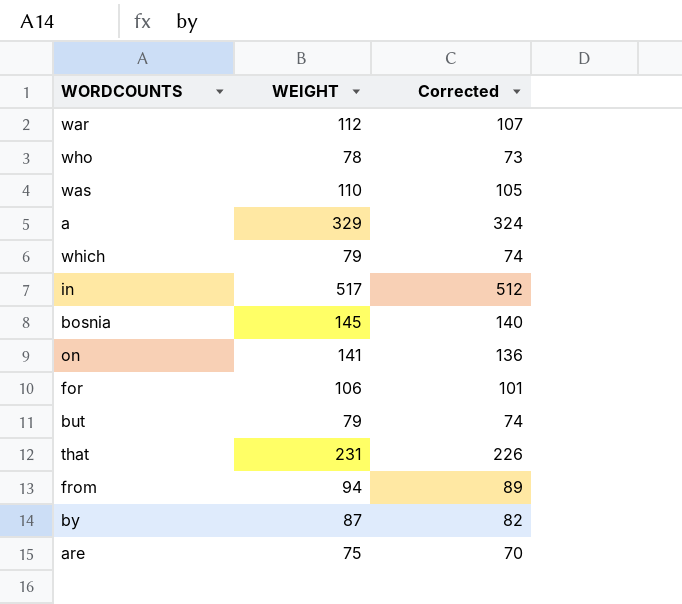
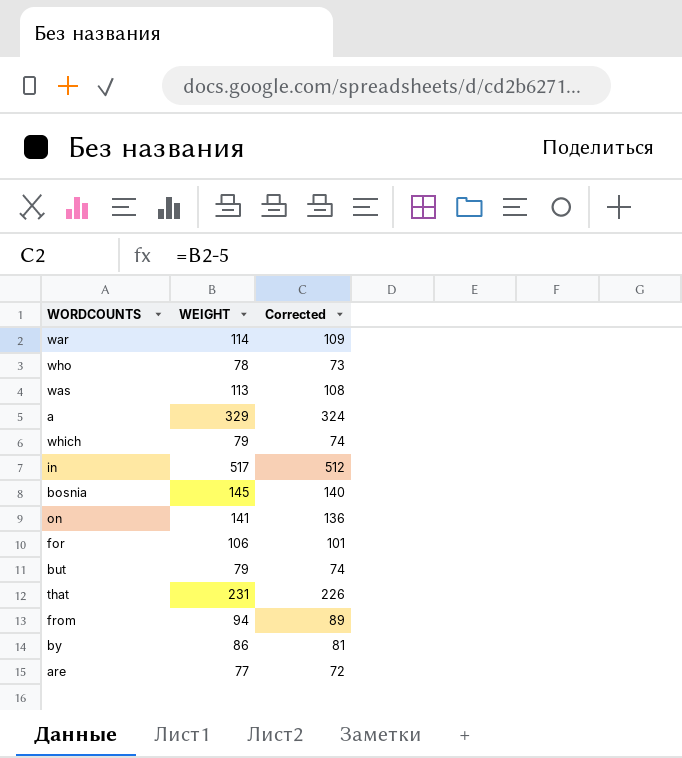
war | WEIGHT: 112 -> 114
war | Corrected: 107 -> 109
was | WEIGHT: 110 -> 113
was | Corrected: 105 -> 108
by | WEIGHT: 87 -> 86
by | Corrected: 82 -> 81
are | WEIGHT: 75 -> 77
are | Corrected: 70 -> 72

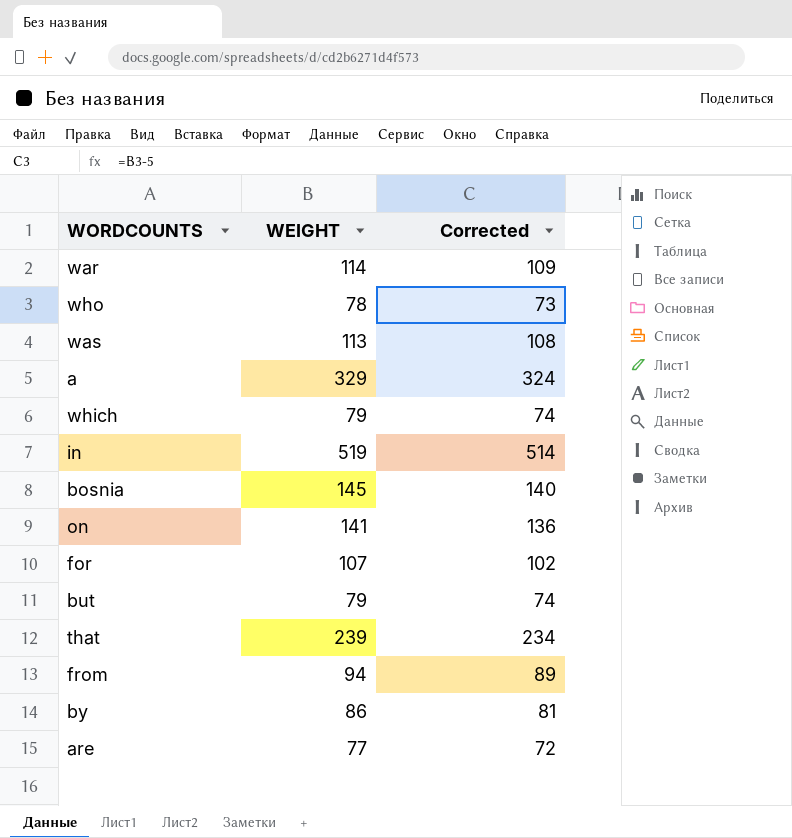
in | WEIGHT: 517 -> 519
in | Corrected: 512 -> 514
for | WEIGHT: 106 -> 107
for | Corrected: 101 -> 102
that | WEIGHT: 231 -> 239
that | Corrected: 226 -> 234

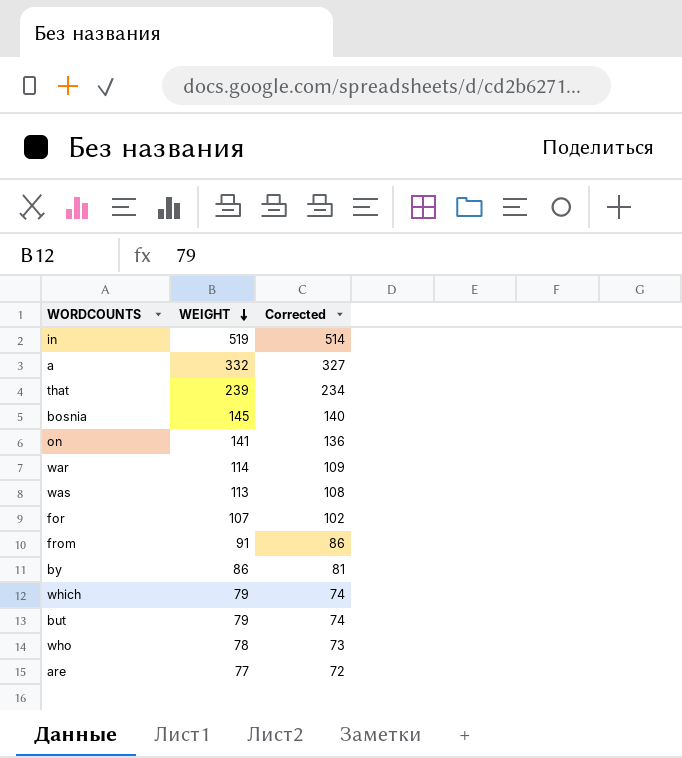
row order: none -> WEIGHT descending
a | WEIGHT: 329 -> 332
a | Corrected: 324 -> 327
from | WEIGHT: 94 -> 91
from | Corrected: 89 -> 86

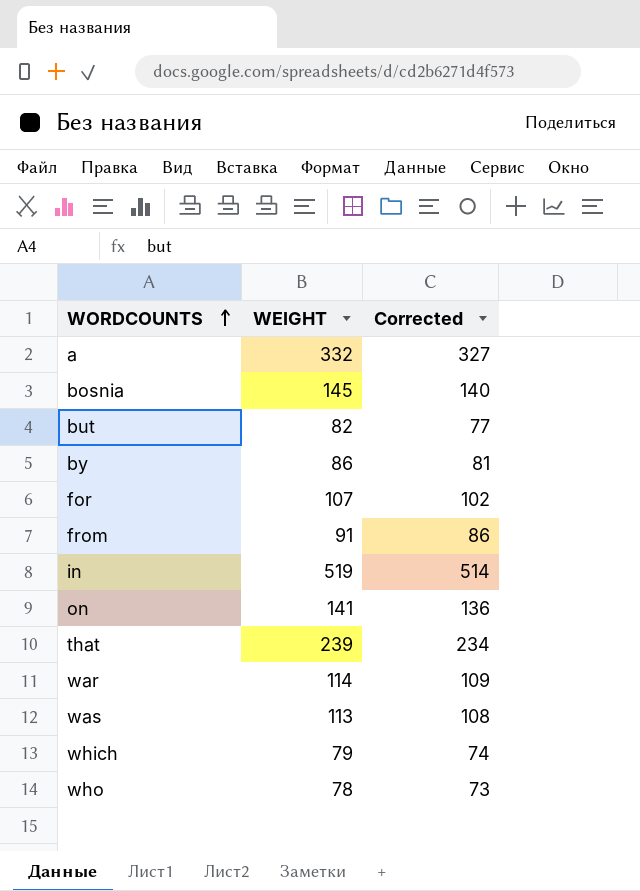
row order: WEIGHT descending -> WORDCOUNTS ascending
row are: 77 | 72 -> none
but | WEIGHT: 79 -> 82
but | Corrected: 74 -> 77

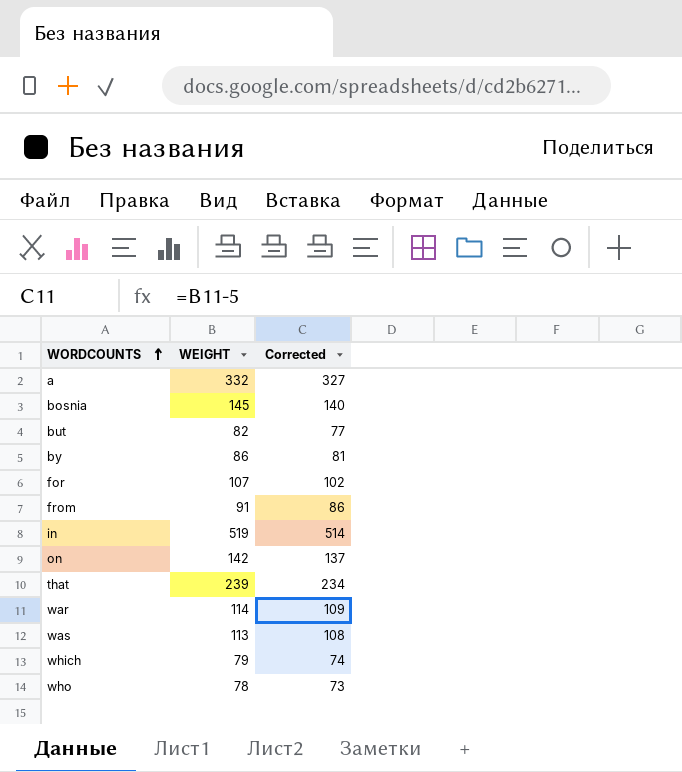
on | WEIGHT: 141 -> 142
on | Corrected: 136 -> 137

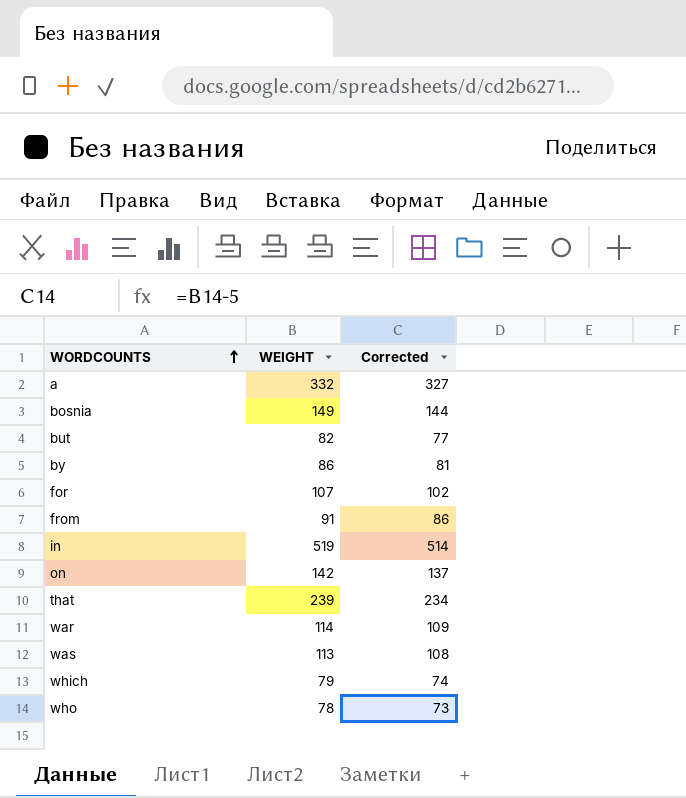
bosnia | WEIGHT: 145 -> 149
bosnia | Corrected: 140 -> 144

